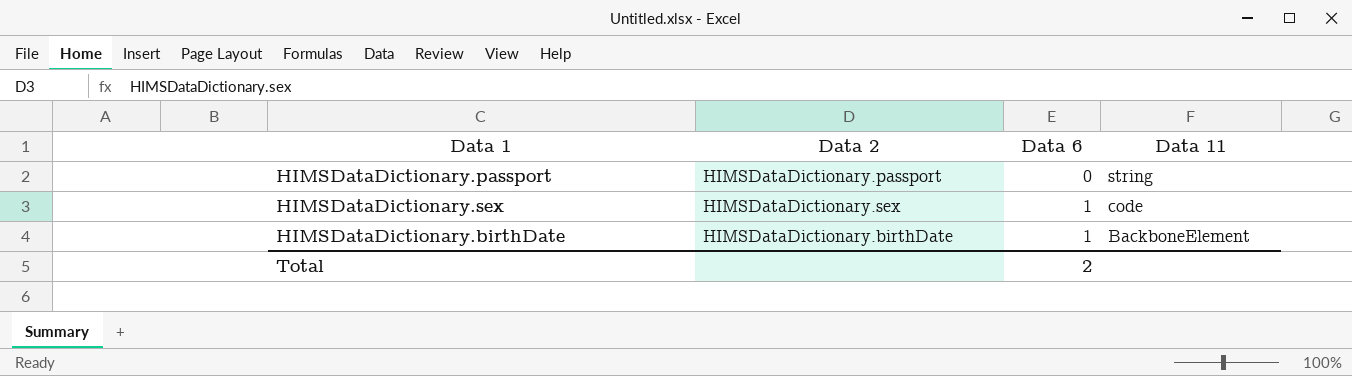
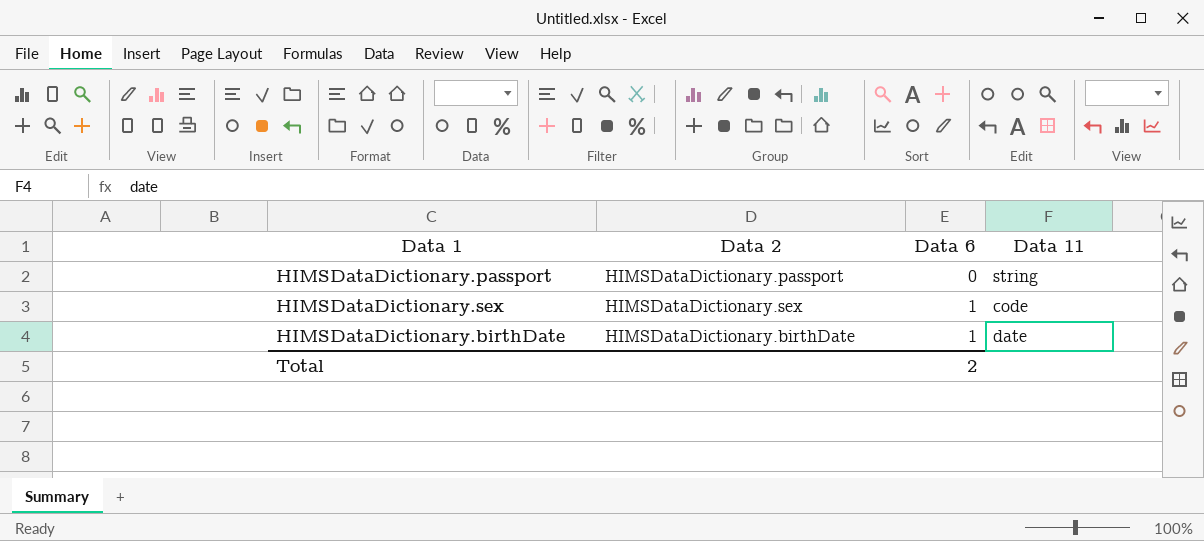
HIMSDataDictionary.birthDate | Data 11: BackboneElement -> date

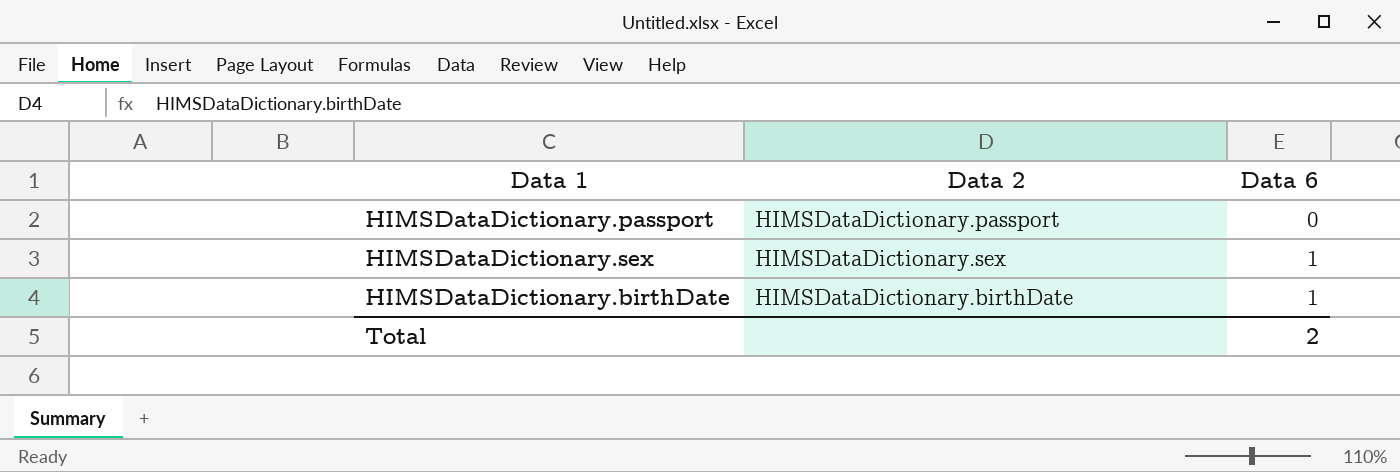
column Data 11 | position: 4 -> none

